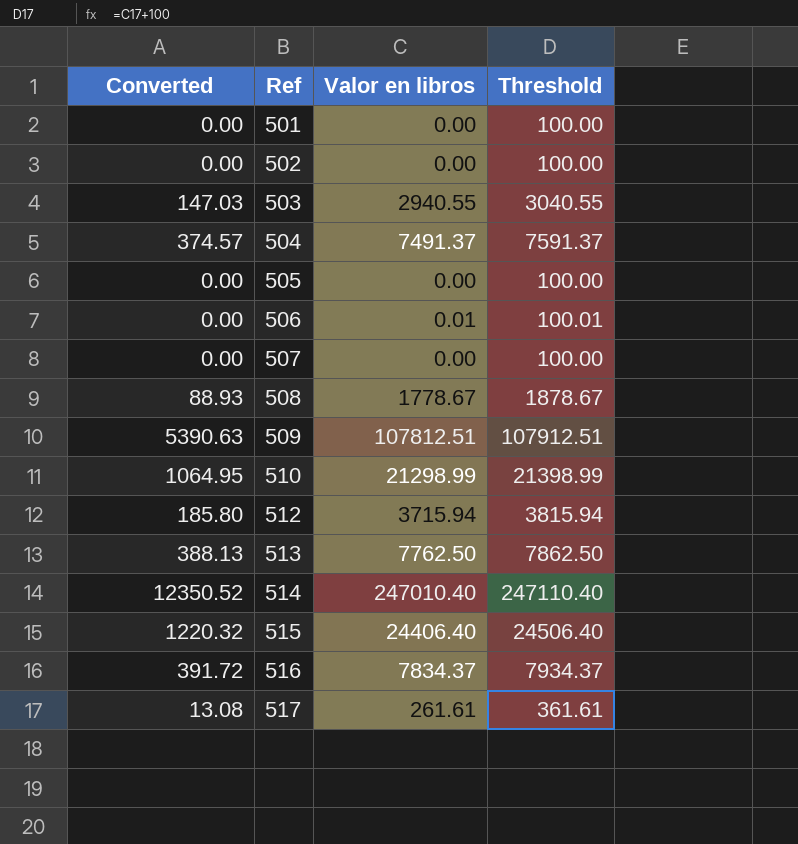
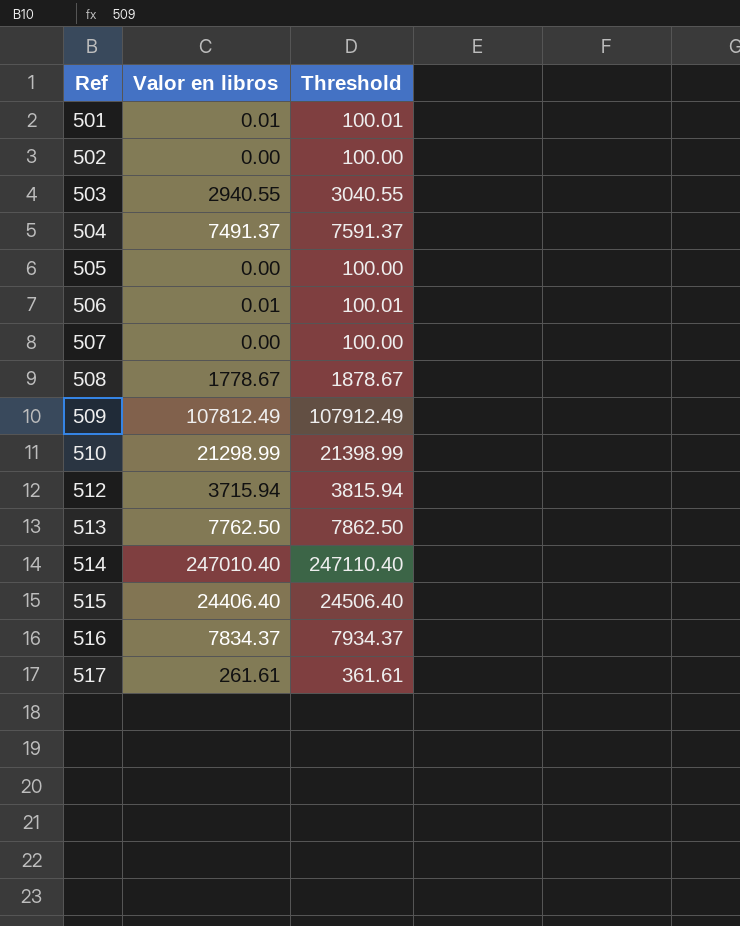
column Converted | formula: [Valor en libros] * 0.05 -> none
501 | Valor en libros: 0.00 -> 0.01
501 | Threshold: 100.00 -> 100.01
509 | Valor en libros: 107812.51 -> 107812.49
509 | Threshold: 107912.51 -> 107912.49

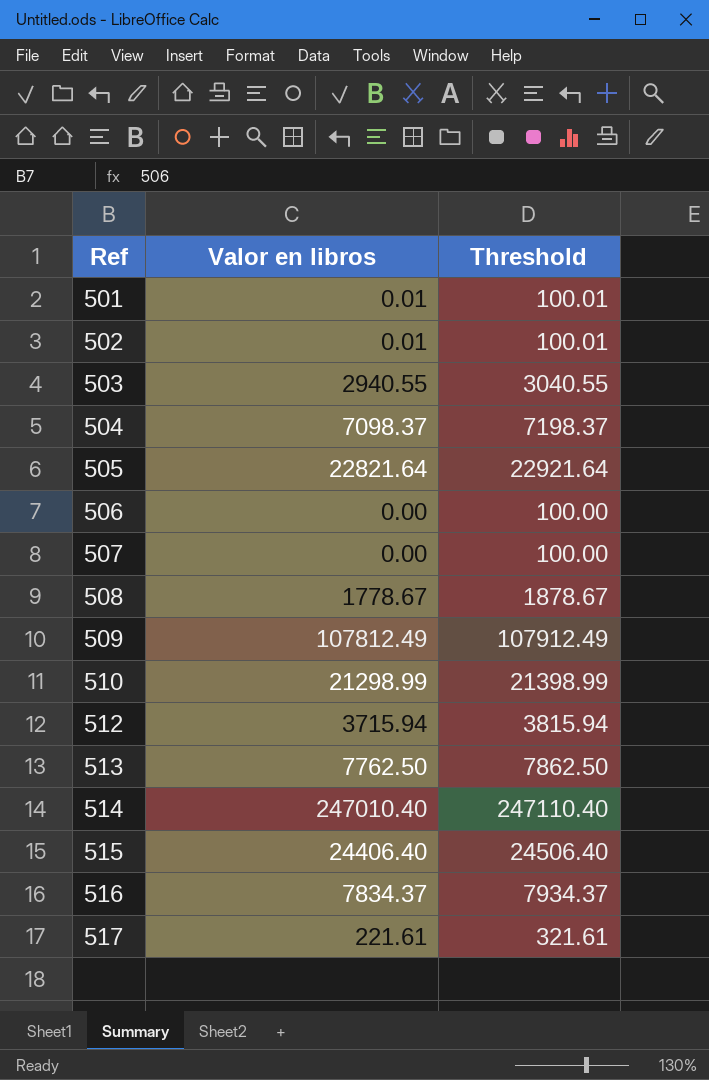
502 | Valor en libros: 0.00 -> 0.01
502 | Threshold: 100.00 -> 100.01
504 | Valor en libros: 7491.37 -> 7098.37
504 | Threshold: 7591.37 -> 7198.37
505 | Valor en libros: 0.00 -> 22821.64
505 | Threshold: 100.00 -> 22921.64
506 | Valor en libros: 0.01 -> 0.00
506 | Threshold: 100.01 -> 100.00
517 | Valor en libros: 261.61 -> 221.61
517 | Threshold: 361.61 -> 321.61

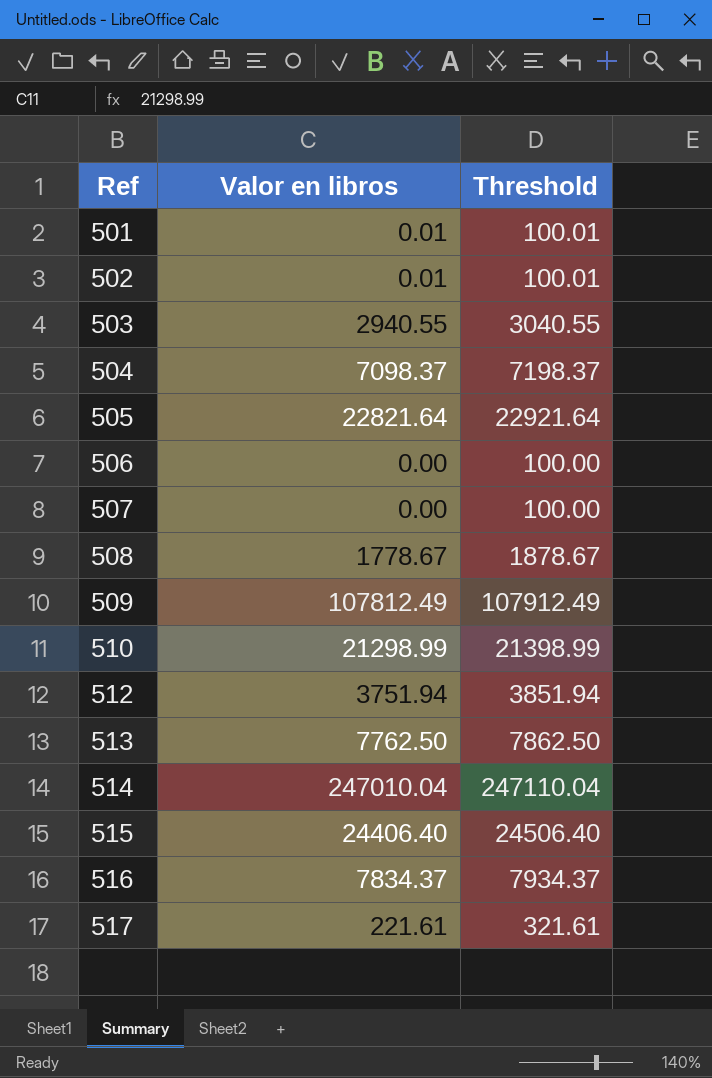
512 | Valor en libros: 3715.94 -> 3751.94
512 | Threshold: 3815.94 -> 3851.94
514 | Valor en libros: 247010.40 -> 247010.04
514 | Threshold: 247110.40 -> 247110.04

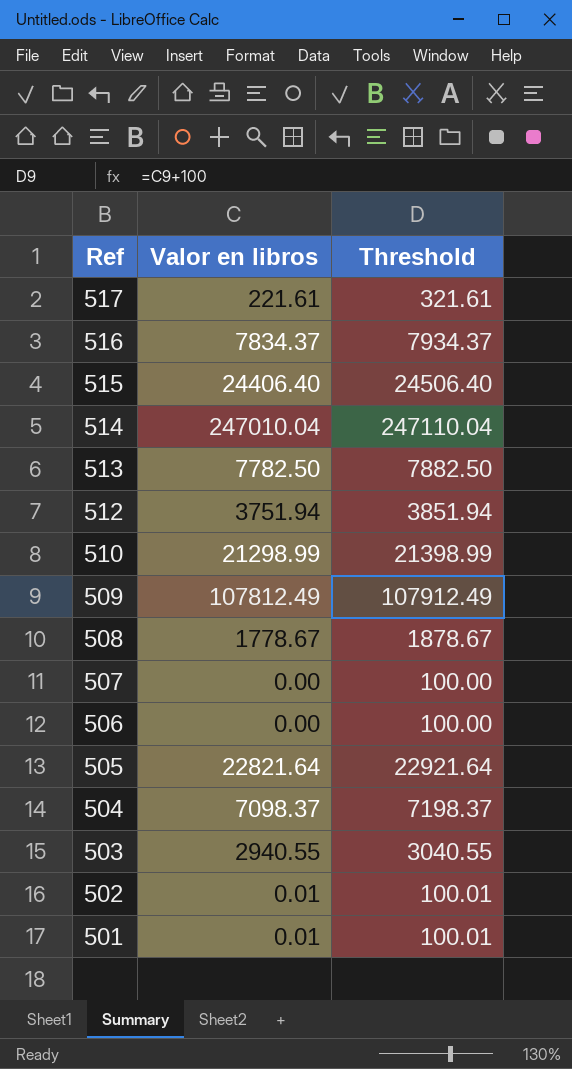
row order: Ref ascending -> Ref descending
513 | Valor en libros: 7762.50 -> 7782.50
513 | Threshold: 7862.50 -> 7882.50

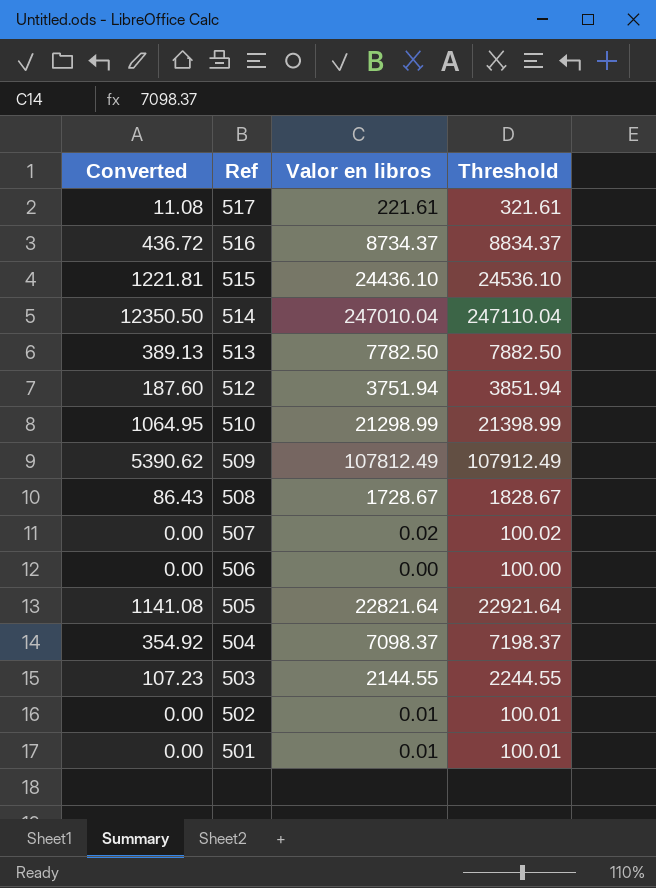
column Converted | formula: none -> [Valor en libros] * 0.05
516 | Valor en libros: 7834.37 -> 8734.37
516 | Threshold: 7934.37 -> 8834.37
515 | Valor en libros: 24406.40 -> 24436.10
515 | Threshold: 24506.40 -> 24536.10
508 | Valor en libros: 1778.67 -> 1728.67
508 | Threshold: 1878.67 -> 1828.67
507 | Valor en libros: 0.00 -> 0.02
507 | Threshold: 100.00 -> 100.02
503 | Valor en libros: 2940.55 -> 2144.55
503 | Threshold: 3040.55 -> 2244.55

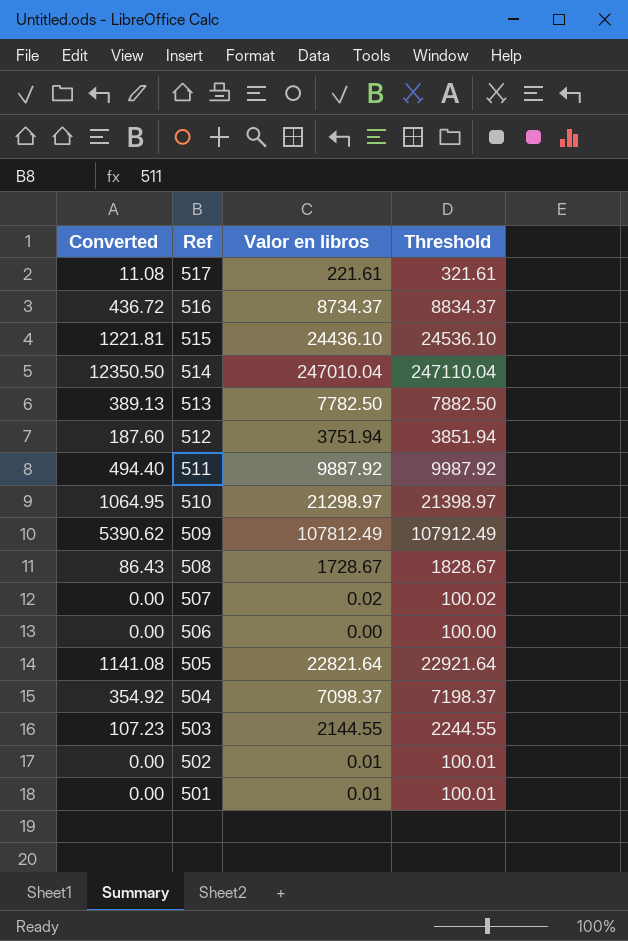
row 511: none -> 494.40 | 9887.92 | 9987.92
510 | Valor en libros: 21298.99 -> 21298.97
510 | Threshold: 21398.99 -> 21398.97

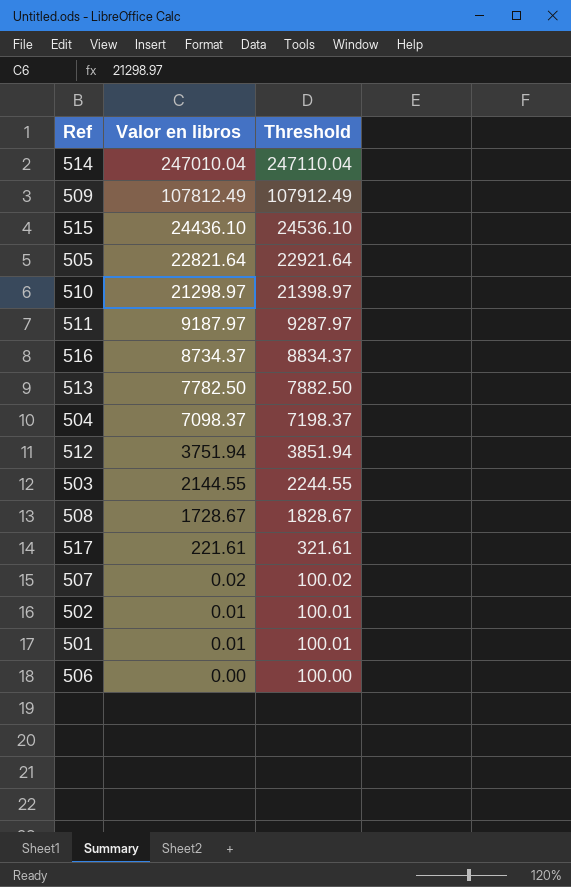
row order: Ref descending -> Valor en libros descending
column Converted | formula: [Valor en libros] * 0.05 -> none
511 | Valor en libros: 9887.92 -> 9187.97
511 | Threshold: 9987.92 -> 9287.97

